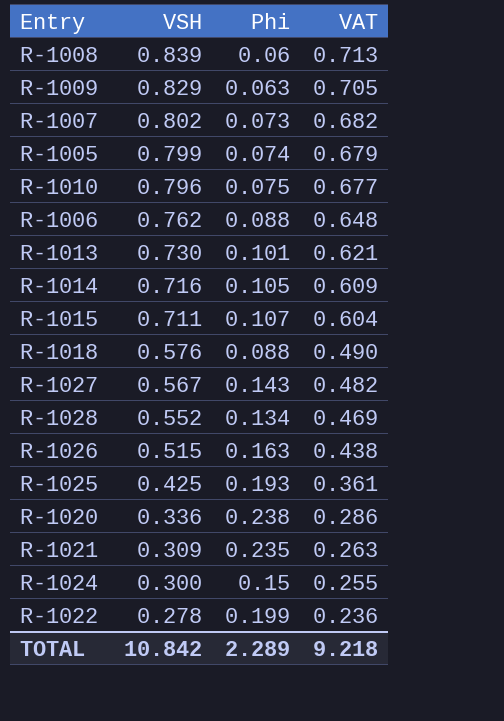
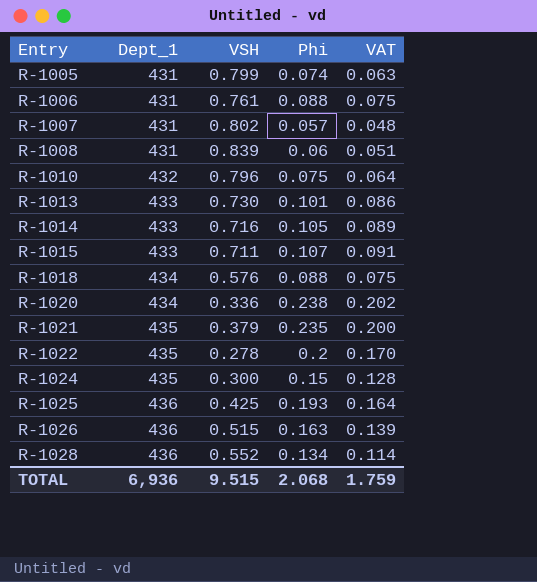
row order: VSH descending -> Entry ascending
column Dept_1 | position: none -> 2
column VAT | formula: [VSH] * 0.85 -> [Phi] * 0.85
row R-1009: 0.829 | 0.063 | 0.705 -> none
row R-1027: 0.567 | 0.143 | 0.482 -> none
R-1006 | VSH: 0.762 -> 0.761
R-1007 | Phi: 0.073 -> 0.057
R-1021 | VSH: 0.309 -> 0.379
R-1022 | Phi: 0.199 -> 0.2
TOTAL | VSH: 10.842 -> 9.515
TOTAL | Phi: 2.289 -> 2.068
TOTAL | VAT: 9.218 -> 1.759

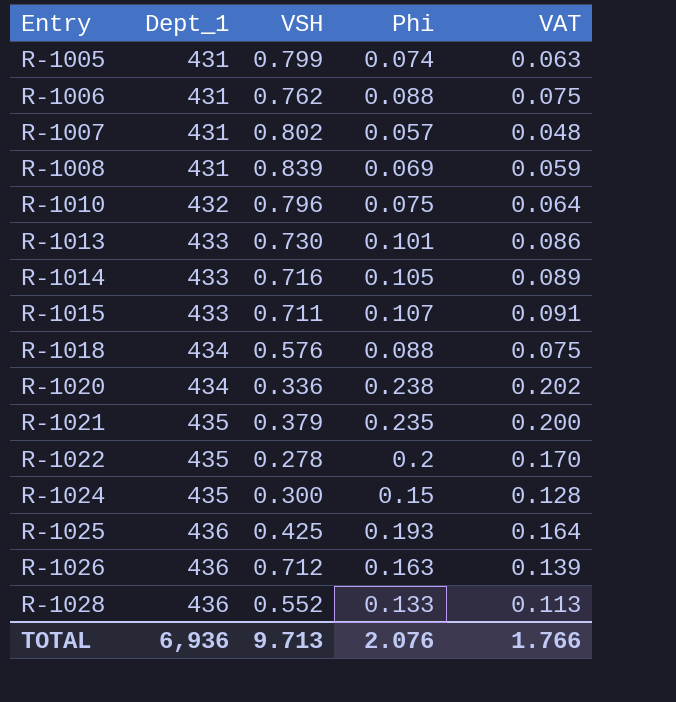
R-1006 | VSH: 0.761 -> 0.762
R-1008 | Phi: 0.06 -> 0.069
R-1008 | VAT: 0.051 -> 0.059
R-1026 | VSH: 0.515 -> 0.712
R-1028 | Phi: 0.134 -> 0.133
R-1028 | VAT: 0.114 -> 0.113
TOTAL | VSH: 9.515 -> 9.713
TOTAL | Phi: 2.068 -> 2.076
TOTAL | VAT: 1.759 -> 1.766

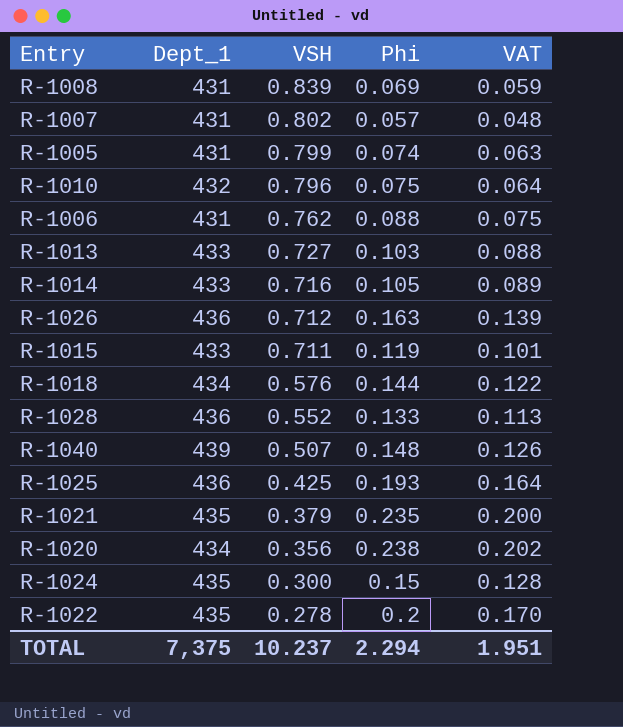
row order: Entry ascending -> VSH descending
R-1013 | VSH: 0.730 -> 0.727
R-1013 | Phi: 0.101 -> 0.103
R-1013 | VAT: 0.086 -> 0.088
R-1015 | Phi: 0.107 -> 0.119
R-1015 | VAT: 0.091 -> 0.101
R-1018 | Phi: 0.088 -> 0.144
R-1018 | VAT: 0.075 -> 0.122
row R-1040: none -> 439 | 0.507 | 0.148 | 0.126
R-1020 | VSH: 0.336 -> 0.356
TOTAL | Dept_1: 6,936 -> 7,375
TOTAL | VSH: 9.713 -> 10.237
TOTAL | Phi: 2.076 -> 2.294
TOTAL | VAT: 1.766 -> 1.951

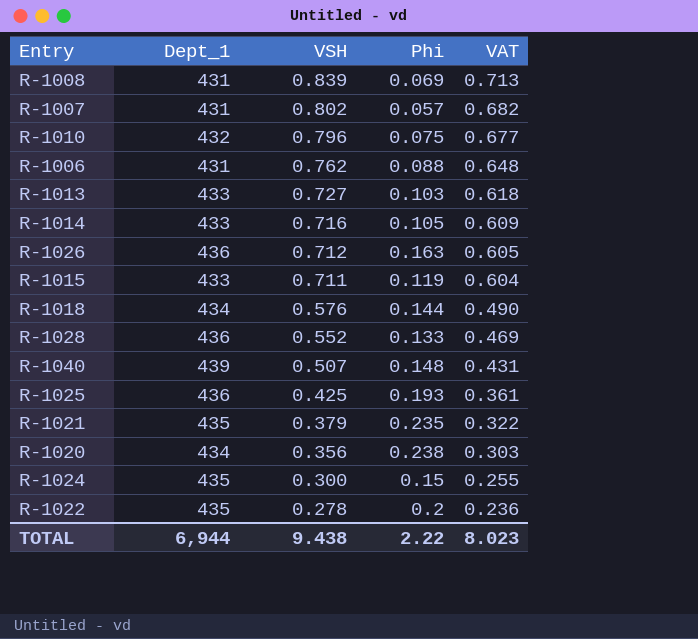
column VAT | formula: [Phi] * 0.85 -> [VSH] * 0.85
row R-1005: 431 | 0.799 | 0.074 | 0.063 -> none
TOTAL | Dept_1: 7,375 -> 6,944
TOTAL | VSH: 10.237 -> 9.438
TOTAL | Phi: 2.294 -> 2.22
TOTAL | VAT: 1.951 -> 8.023

